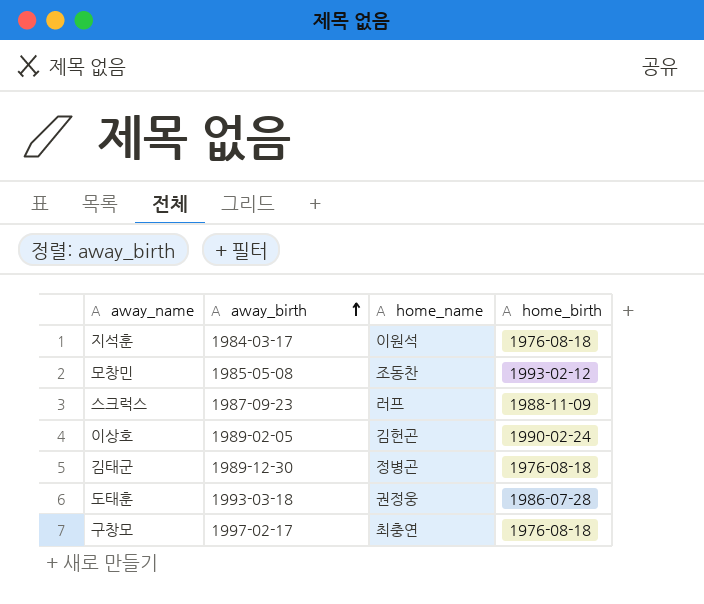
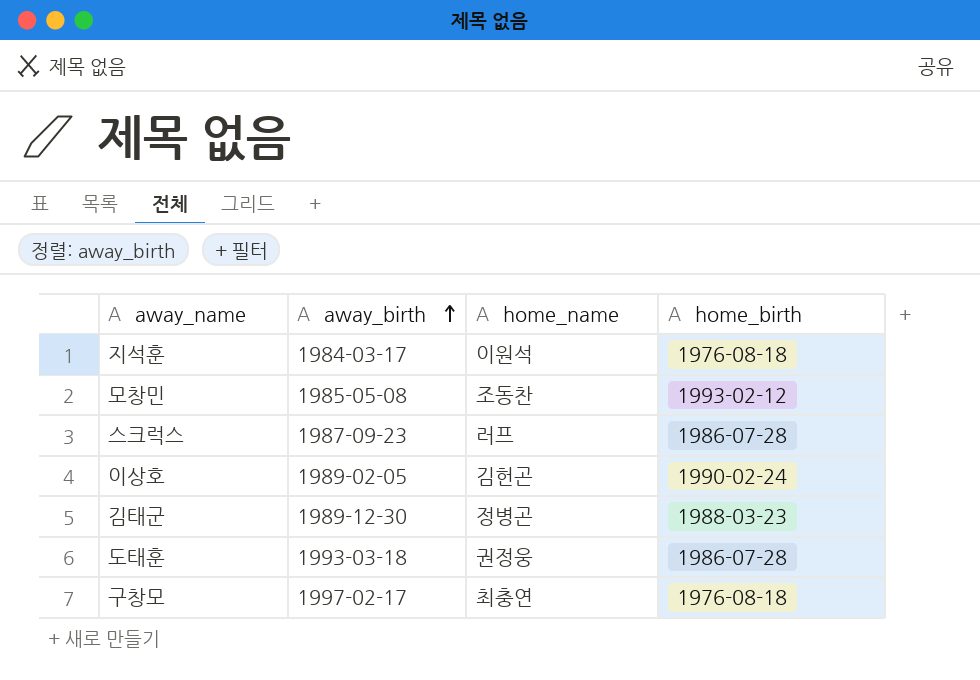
스크럭스 | home_birth: 1988-11-09 -> 1986-07-28
김태군 | home_birth: 1976-08-18 -> 1988-03-23

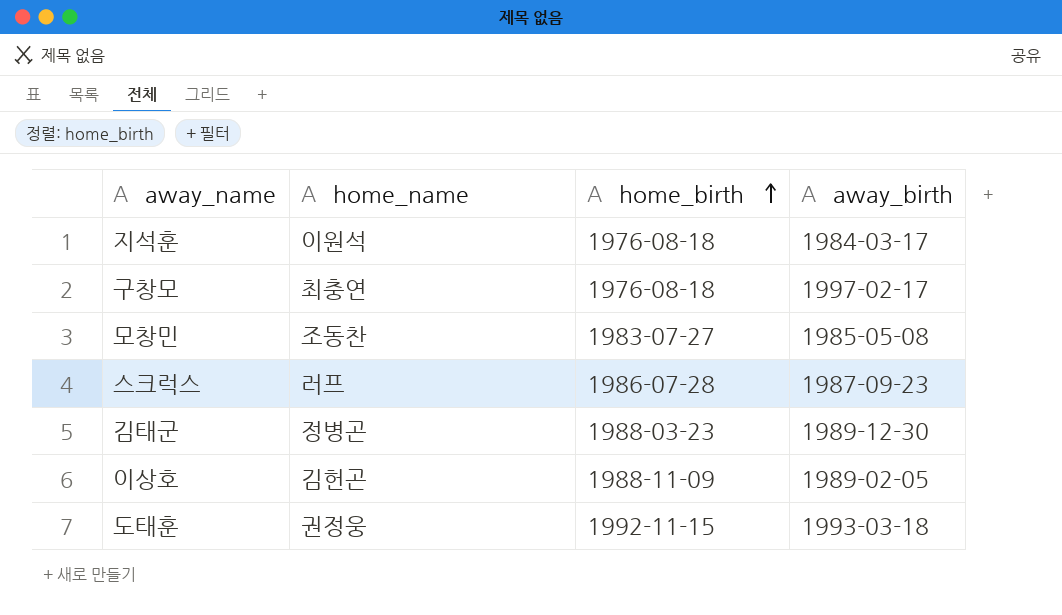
row order: away_birth ascending -> home_birth ascending
column away_birth | position: 2 -> 4
모창민 | home_birth: 1993-02-12 -> 1983-07-27
이상호 | home_birth: 1990-02-24 -> 1988-11-09
도태훈 | home_birth: 1986-07-28 -> 1992-11-15

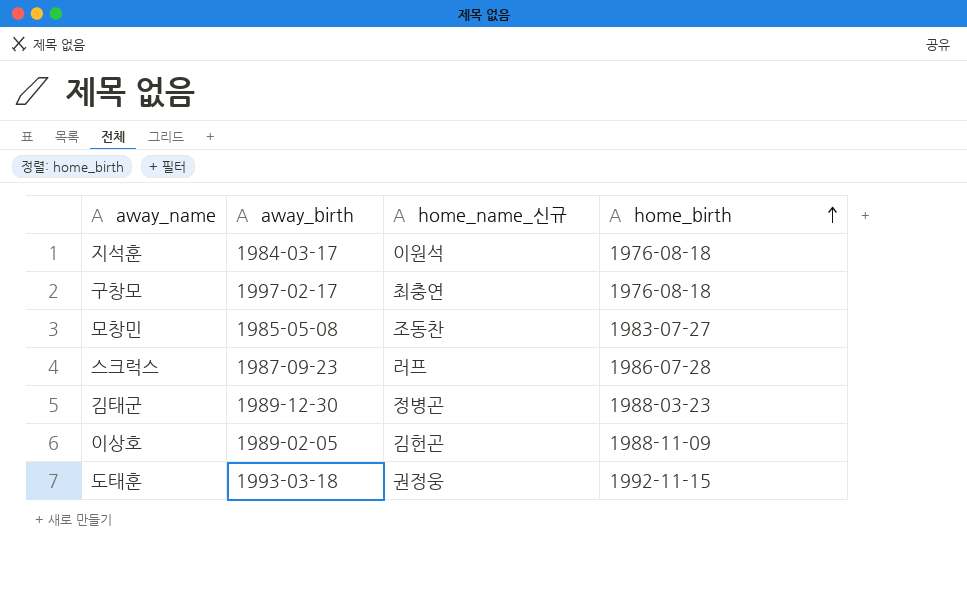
column away_birth | position: 4 -> 2
column name: home_name -> home_name_신규

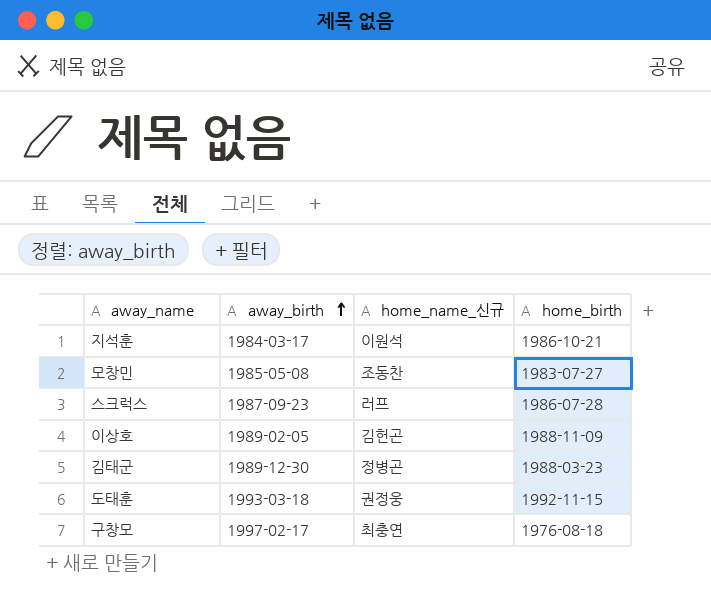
row order: home_birth ascending -> away_birth ascending
지석훈 | home_birth: 1976-08-18 -> 1986-10-21

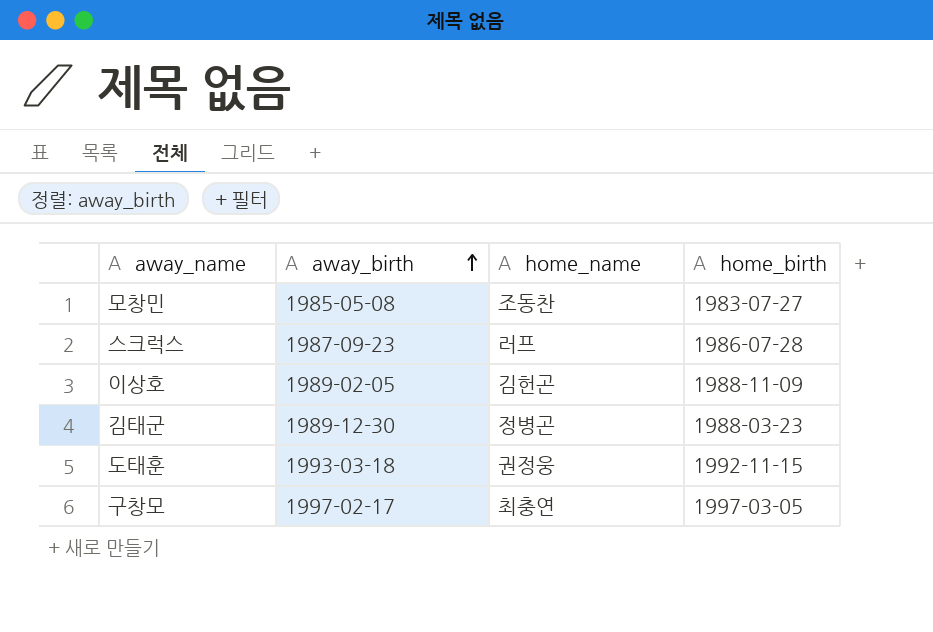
column name: home_name_신규 -> home_name
row 지석훈: 1984-03-17 | 이원석 | 1986-10-21 -> none
구창모 | home_birth: 1976-08-18 -> 1997-03-05

